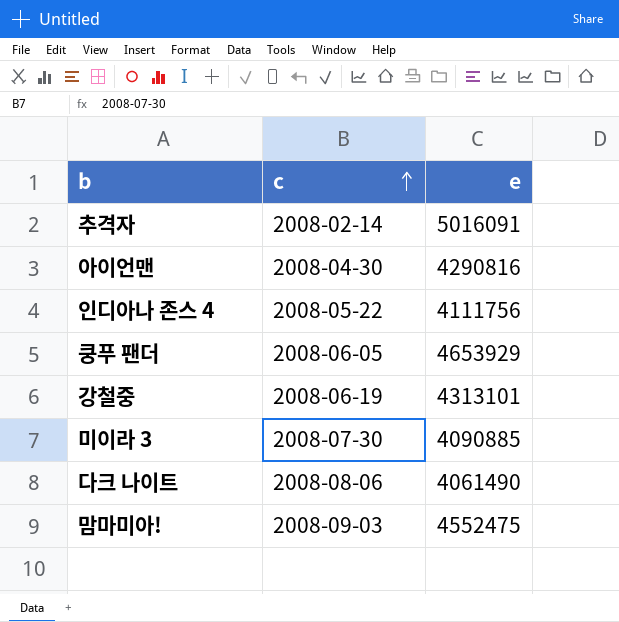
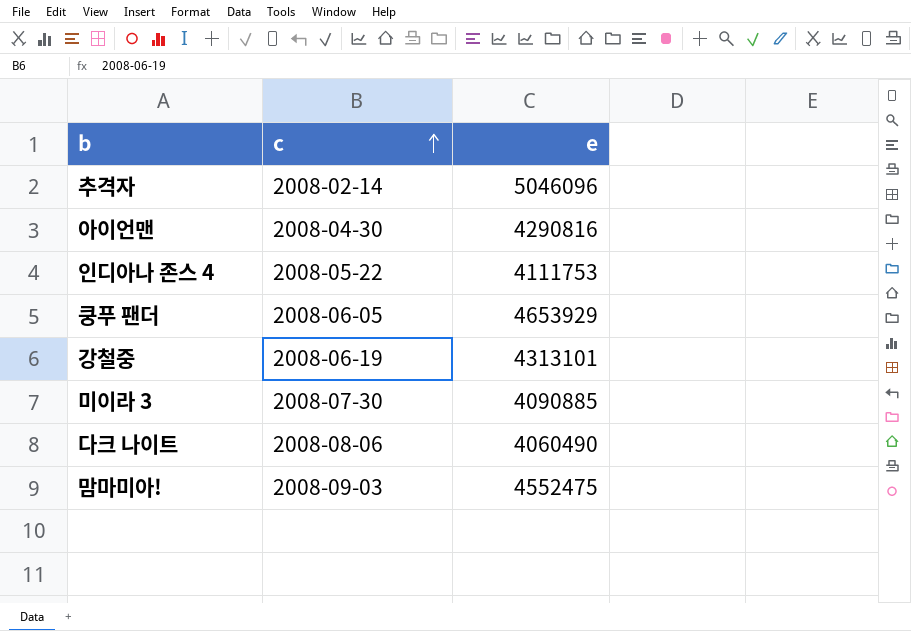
추격자 | e: 5016091 -> 5046096
인디아나 존스 4 | e: 4111756 -> 4111753
다크 나이트 | e: 4061490 -> 4060490

